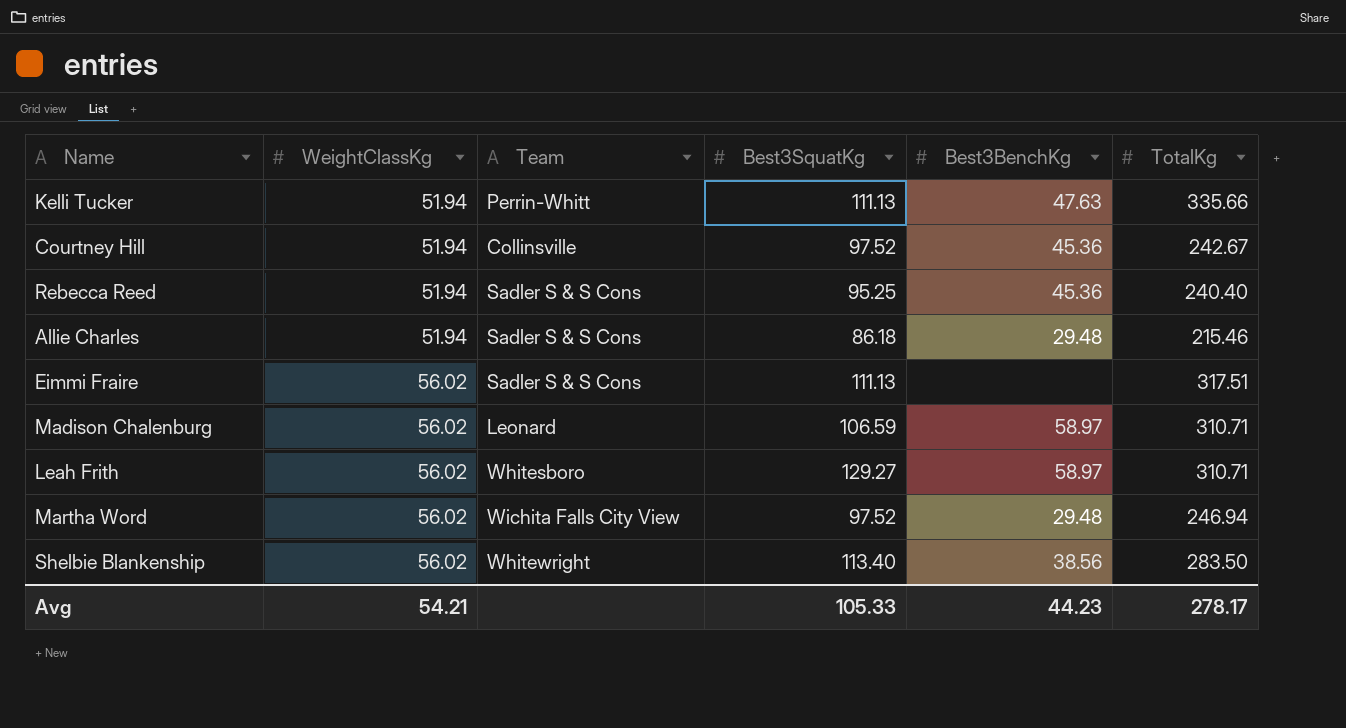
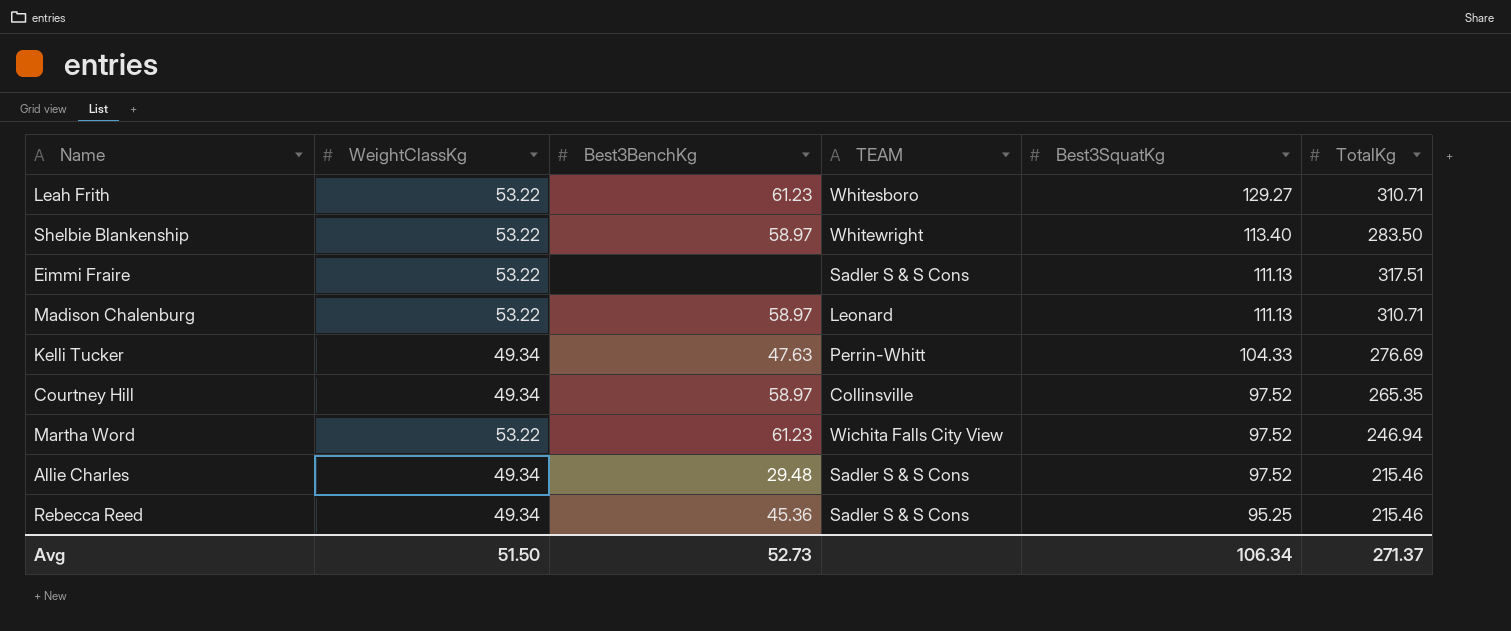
row order: WeightClassKg ascending -> Best3SquatKg descending
column Best3BenchKg | position: 5 -> 3
column name: Team -> TEAM
Leah Frith | WeightClassKg: 56.02 -> 53.22
Leah Frith | Best3BenchKg: 58.97 -> 61.23
Shelbie Blankenship | WeightClassKg: 56.02 -> 53.22
Shelbie Blankenship | Best3BenchKg: 38.56 -> 58.97
Eimmi Fraire | WeightClassKg: 56.02 -> 53.22
Madison Chalenburg | WeightClassKg: 56.02 -> 53.22
Madison Chalenburg | Best3SquatKg: 106.59 -> 111.13
Kelli Tucker | WeightClassKg: 51.94 -> 49.34
Kelli Tucker | Best3SquatKg: 111.13 -> 104.33
Kelli Tucker | TotalKg: 335.66 -> 276.69
Courtney Hill | WeightClassKg: 51.94 -> 49.34
Courtney Hill | Best3BenchKg: 45.36 -> 58.97
Courtney Hill | TotalKg: 242.67 -> 265.35
Martha Word | WeightClassKg: 56.02 -> 53.22
Martha Word | Best3BenchKg: 29.48 -> 61.23
Allie Charles | WeightClassKg: 51.94 -> 49.34
Allie Charles | Best3SquatKg: 86.18 -> 97.52
Rebecca Reed | WeightClassKg: 51.94 -> 49.34
Rebecca Reed | TotalKg: 240.40 -> 215.46
Avg | WeightClassKg: 54.21 -> 51.50
Avg | Best3BenchKg: 44.23 -> 52.73
Avg | Best3SquatKg: 105.33 -> 106.34
Avg | TotalKg: 278.17 -> 271.37

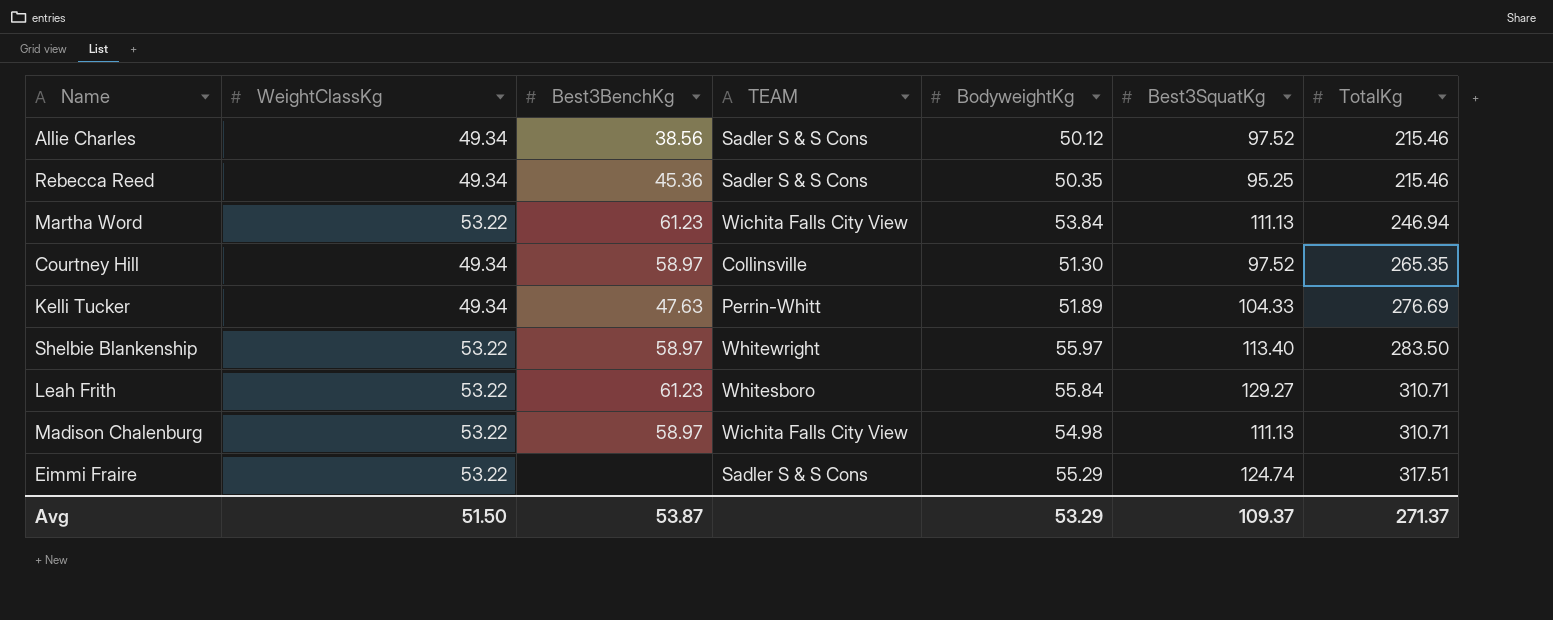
row order: Best3SquatKg descending -> TotalKg ascending
column BodyweightKg | position: none -> 5
Allie Charles | Best3BenchKg: 29.48 -> 38.56
Martha Word | Best3SquatKg: 97.52 -> 111.13
Madison Chalenburg | TEAM: Leonard -> Wichita Falls City View
Eimmi Fraire | Best3SquatKg: 111.13 -> 124.74
Avg | Best3BenchKg: 52.73 -> 53.87
Avg | Best3SquatKg: 106.34 -> 109.37

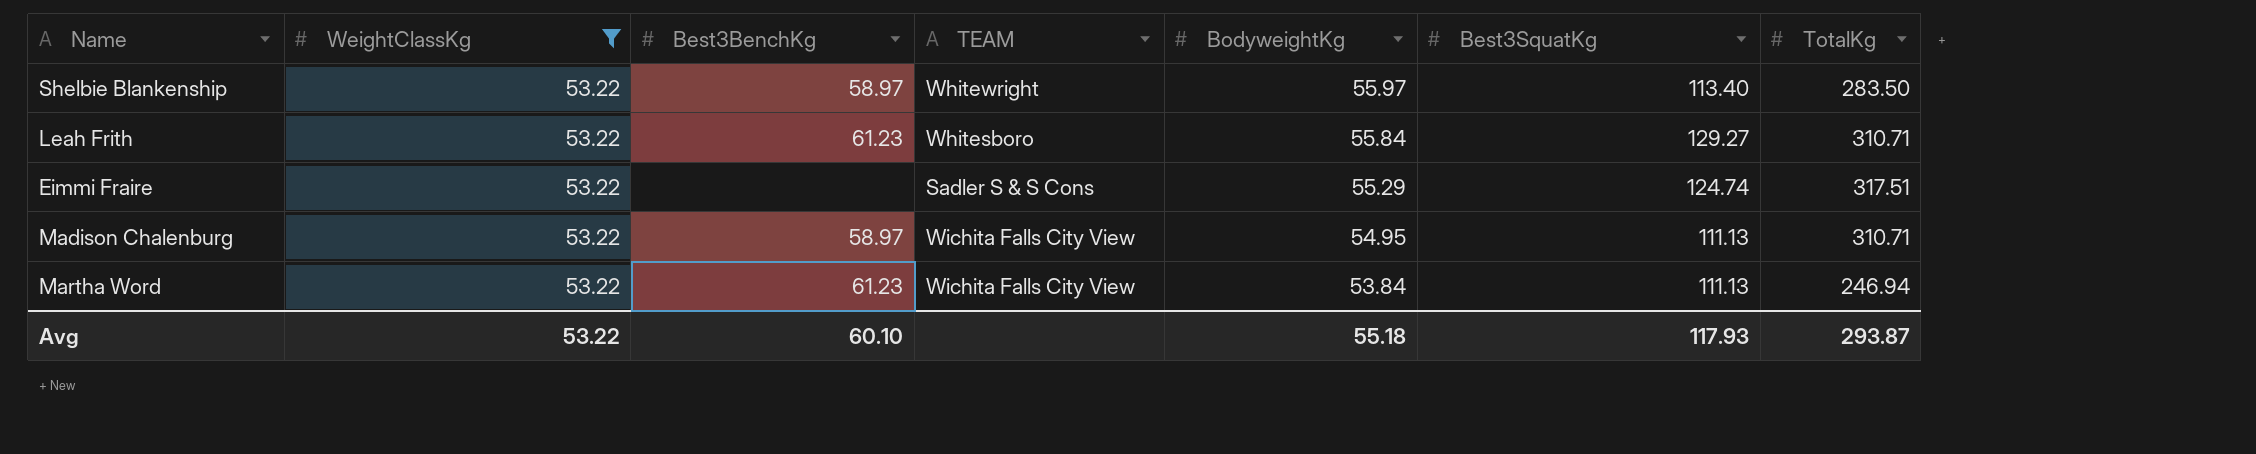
filter: none -> WeightClassKg = 53.22
row order: TotalKg ascending -> BodyweightKg descending
Madison Chalenburg | BodyweightKg: 54.98 -> 54.95
Avg | WeightClassKg: 51.50 -> 53.22
Avg | Best3BenchKg: 53.87 -> 60.10
Avg | BodyweightKg: 53.29 -> 55.18
Avg | Best3SquatKg: 109.37 -> 117.93
Avg | TotalKg: 271.37 -> 293.87

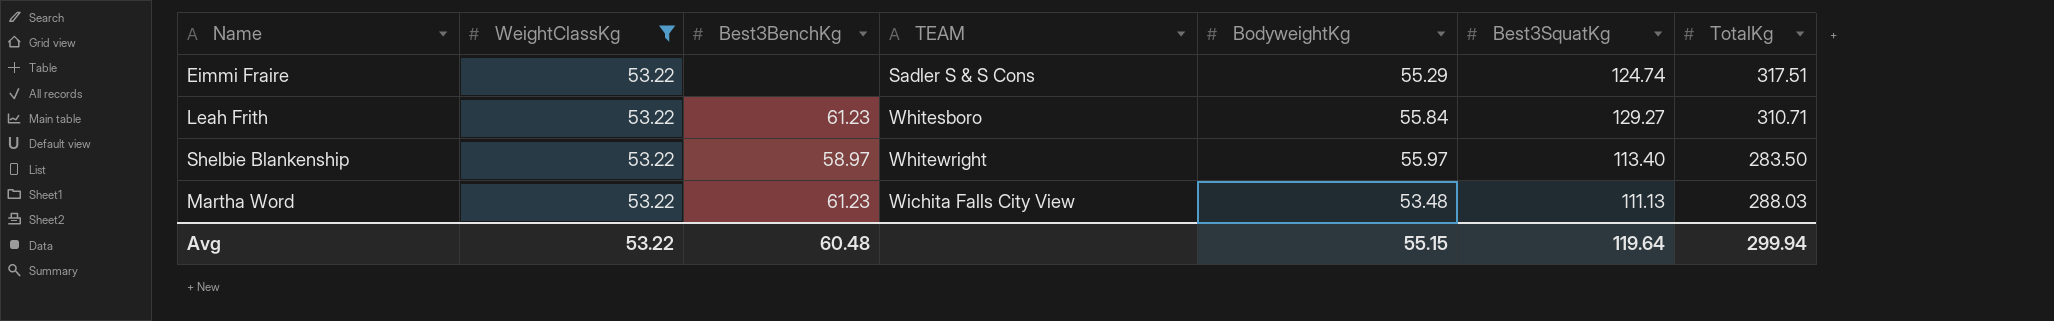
row order: BodyweightKg descending -> TEAM ascending
row Madison Chalenburg: 53.22 | 58.97 | Wichita Falls City View | 54.95 | 111.13 | 310.71 -> none
Martha Word | BodyweightKg: 53.84 -> 53.48
Martha Word | TotalKg: 246.94 -> 288.03
Avg | Best3BenchKg: 60.10 -> 60.48
Avg | BodyweightKg: 55.18 -> 55.15
Avg | Best3SquatKg: 117.93 -> 119.64
Avg | TotalKg: 293.87 -> 299.94

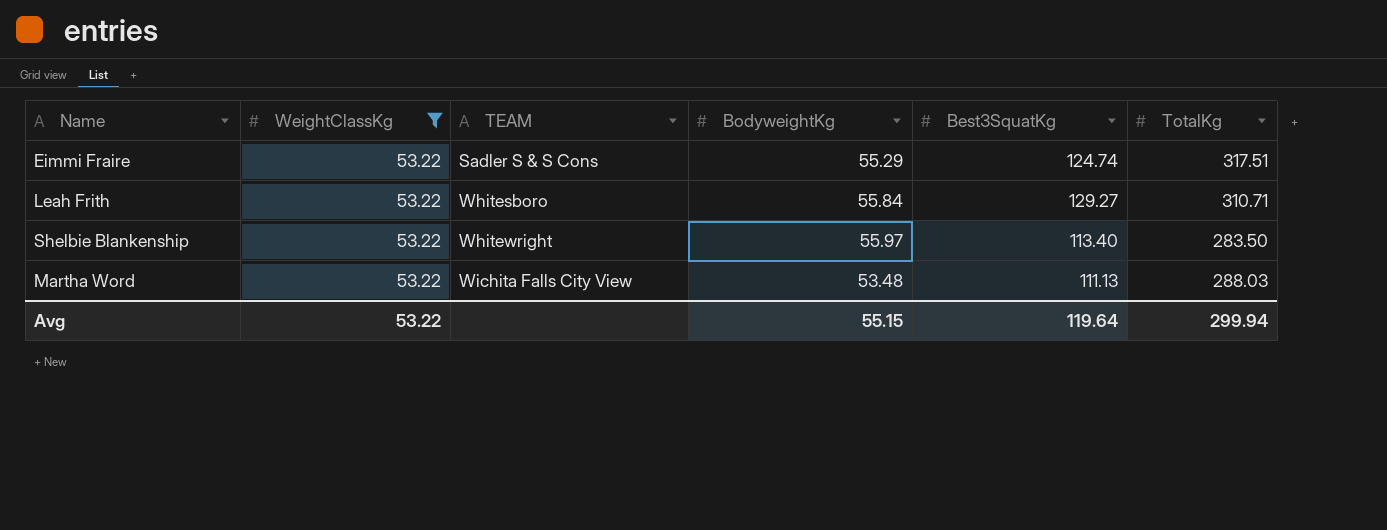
column Best3BenchKg | position: 3 -> none

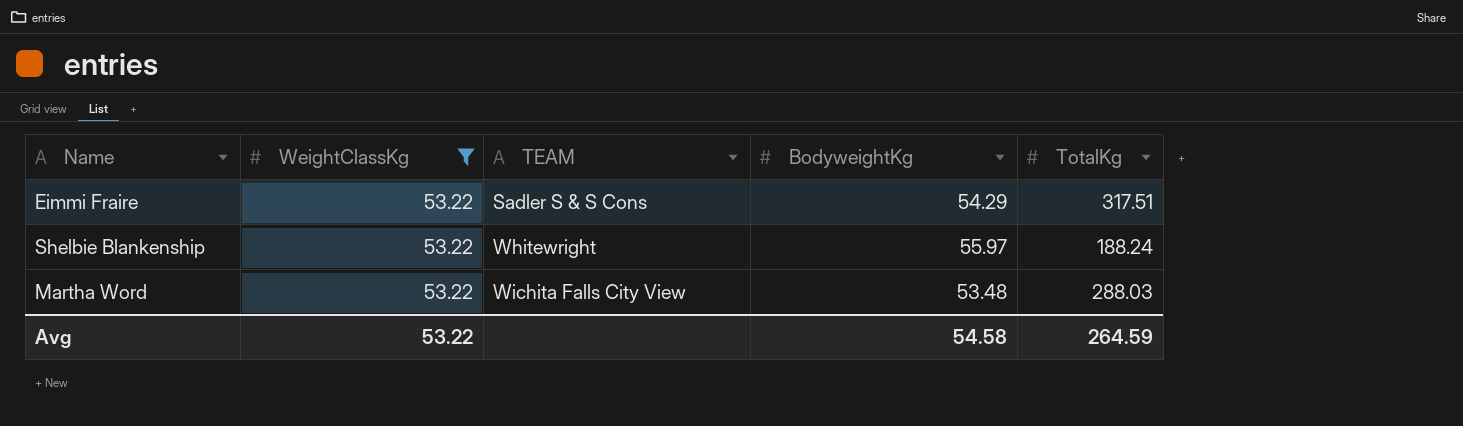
column Best3SquatKg | position: 5 -> none
row Leah Frith: 53.22 | Whitesboro | 55.84 | 129.27 | 310.71 -> none
Eimmi Fraire | BodyweightKg: 55.29 -> 54.29
Shelbie Blankenship | TotalKg: 283.50 -> 188.24
Avg | BodyweightKg: 55.15 -> 54.58
Avg | TotalKg: 299.94 -> 264.59

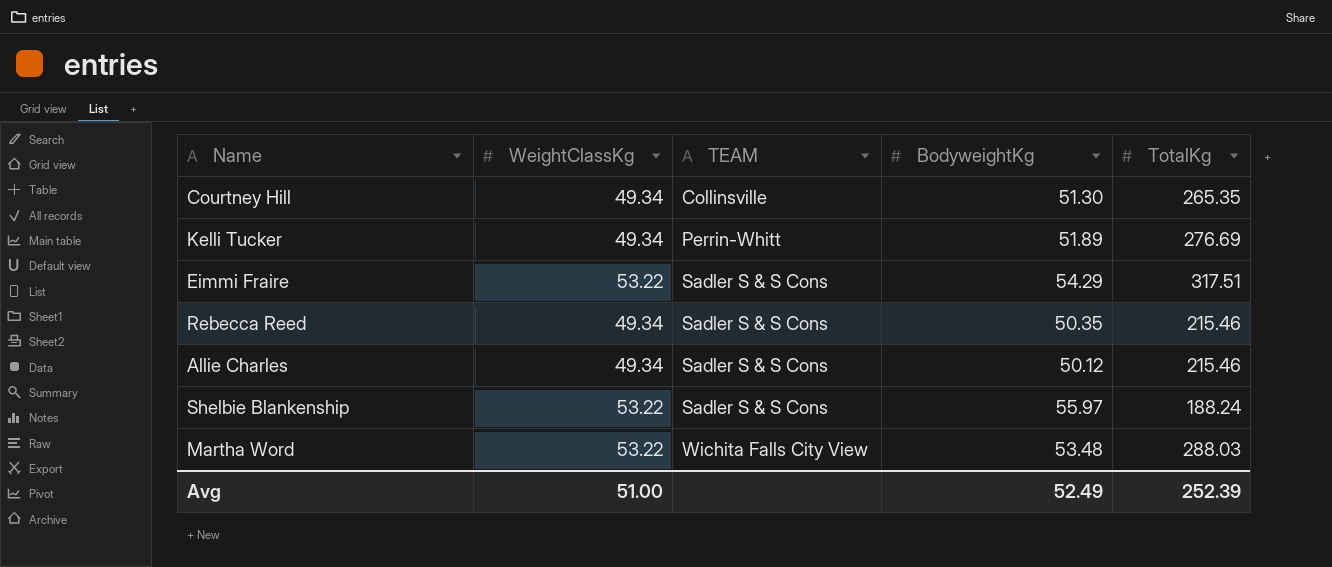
filter: WeightClassKg = 53.22 -> none
Shelbie Blankenship | TEAM: Whitewright -> Sadler S & S Cons
Avg | WeightClassKg: 53.22 -> 51.00
Avg | BodyweightKg: 54.58 -> 52.49
Avg | TotalKg: 264.59 -> 252.39

